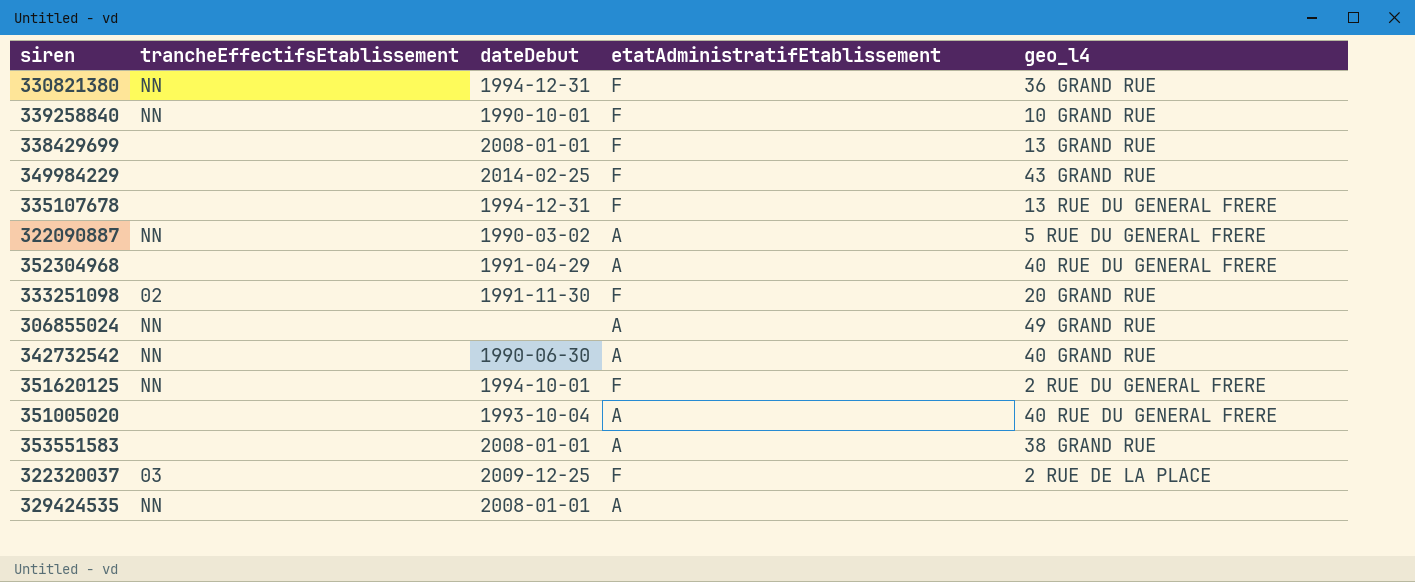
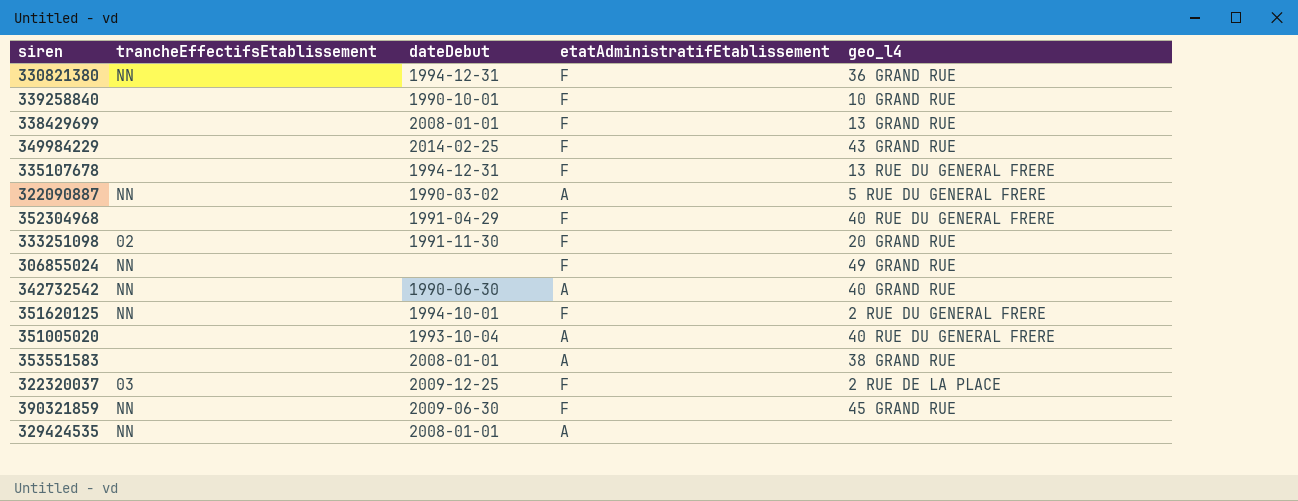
339258840 | trancheEffectifsEtablissement: NN -> none
352304968 | etatAdministratifEtablissement: A -> F
306855024 | etatAdministratifEtablissement: A -> F
row 390321859: none -> NN | 2009-06-30 | F | 45 GRAND RUE

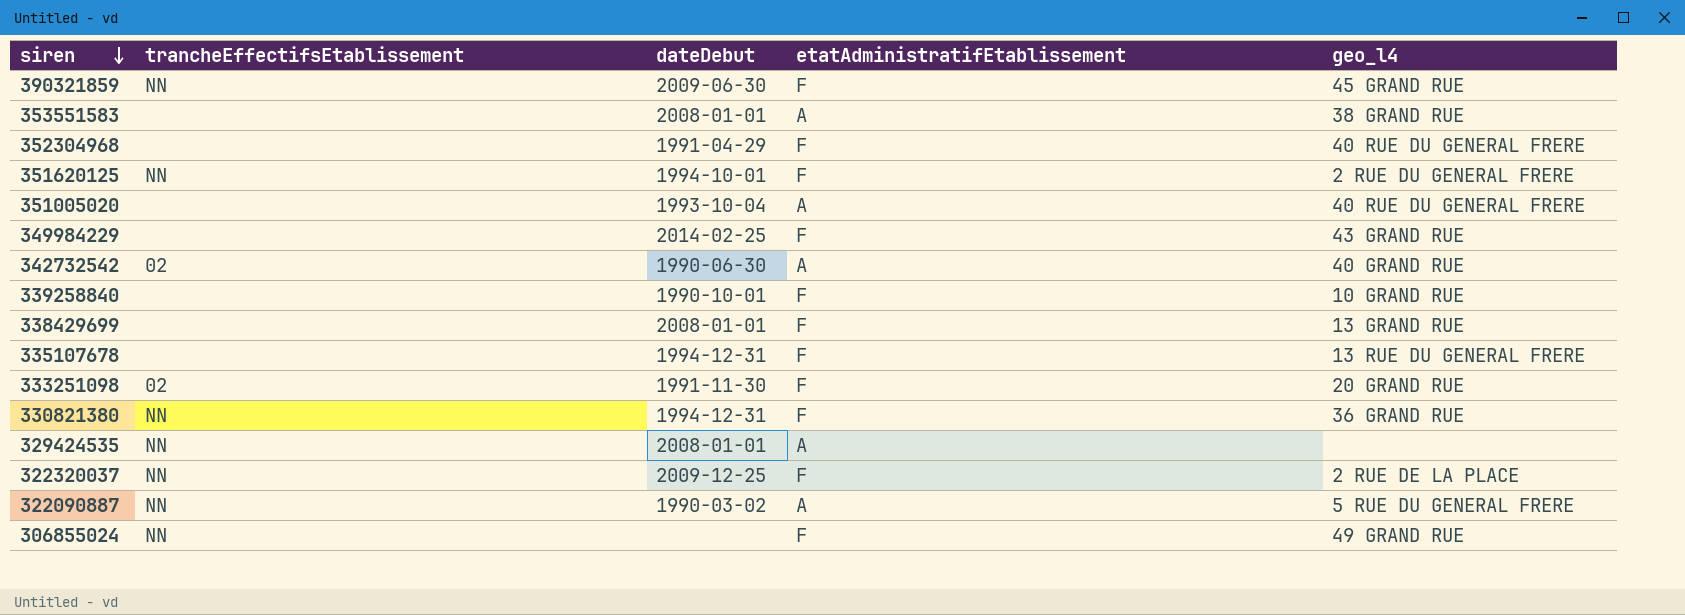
row order: none -> siren descending
342732542 | trancheEffectifsEtablissement: NN -> 02
322320037 | trancheEffectifsEtablissement: 03 -> NN

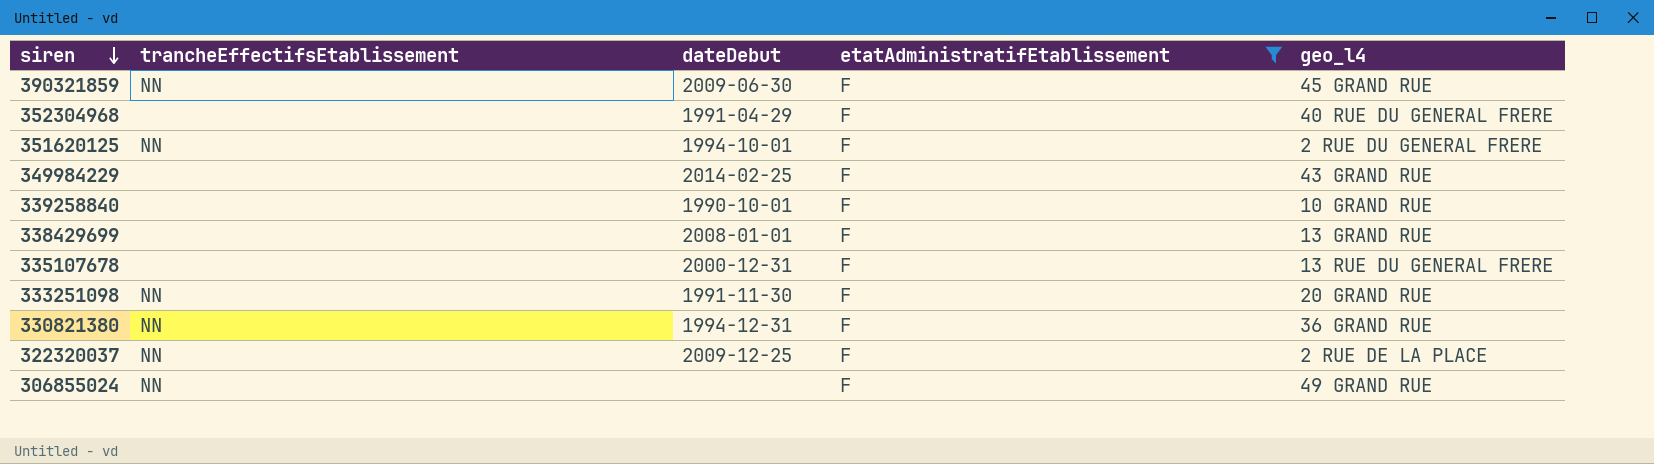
filter: none -> etatAdministratifEtablissement = F
335107678 | dateDebut: 1994-12-31 -> 2000-12-31
333251098 | trancheEffectifsEtablissement: 02 -> NN

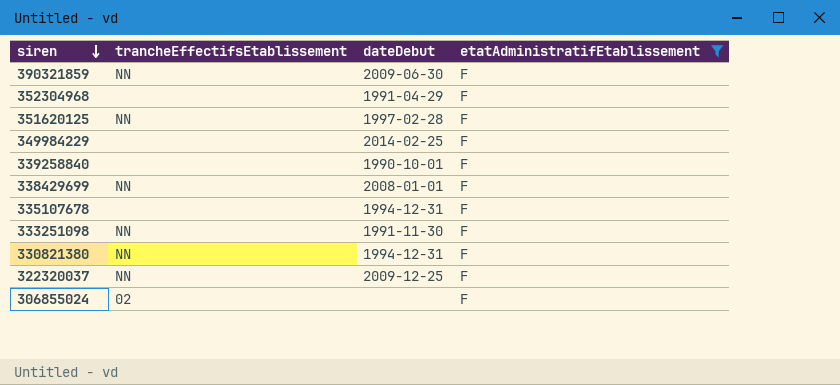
column geo_l4 | position: 5 -> none
351620125 | dateDebut: 1994-10-01 -> 1997-02-28
338429699 | trancheEffectifsEtablissement: none -> NN
335107678 | dateDebut: 2000-12-31 -> 1994-12-31
306855024 | trancheEffectifsEtablissement: NN -> 02

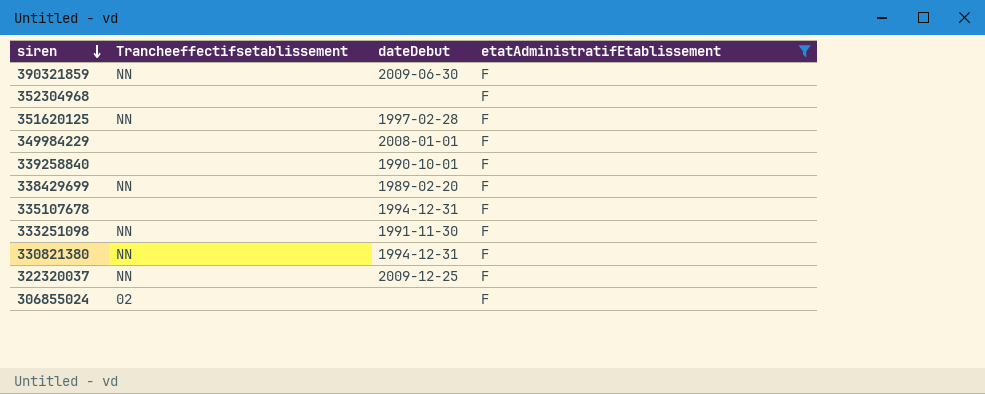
column name: trancheEffectifsEtablissement -> Trancheeffectifsetablissement
352304968 | dateDebut: 1991-04-29 -> none
349984229 | dateDebut: 2014-02-25 -> 2008-01-01
338429699 | dateDebut: 2008-01-01 -> 1989-02-20

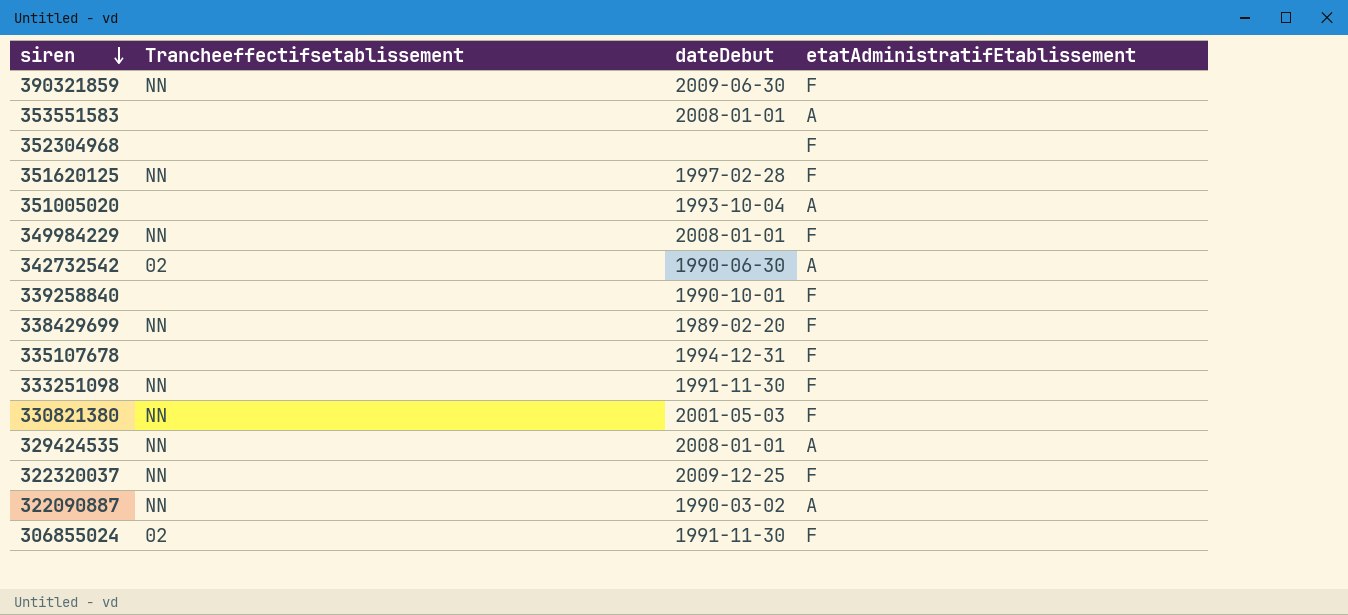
filter: etatAdministratifEtablissement = F -> none
349984229 | Trancheeffectifsetablissement: none -> NN
330821380 | dateDebut: 1994-12-31 -> 2001-05-03
306855024 | dateDebut: none -> 1991-11-30

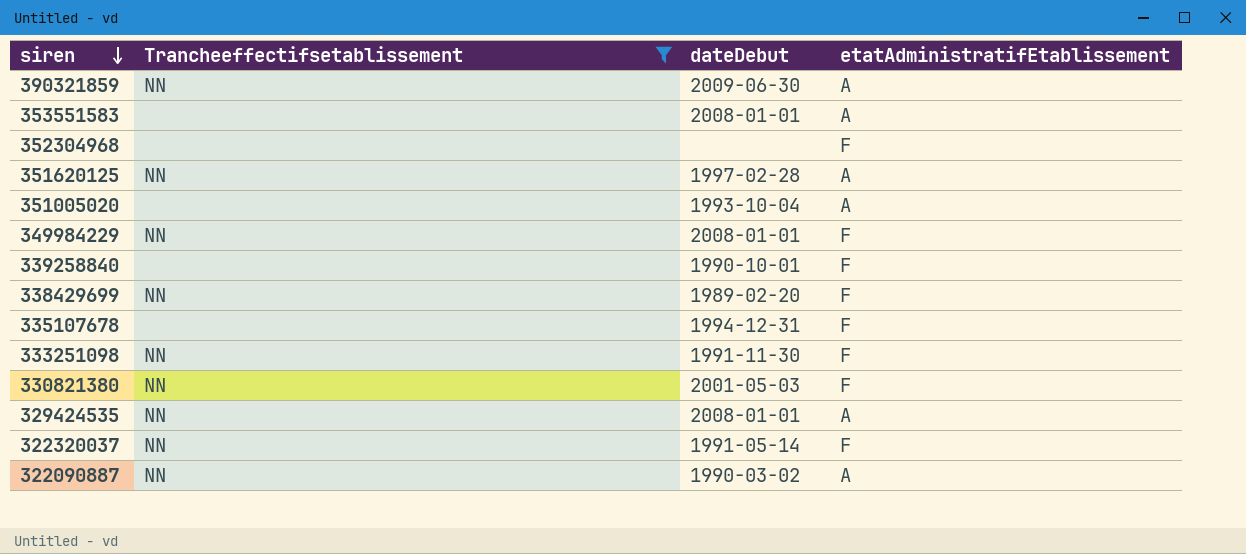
filter: none -> Trancheeffectifsetablissement != 02
390321859 | etatAdministratifEtablissement: F -> A
351620125 | etatAdministratifEtablissement: F -> A
322320037 | dateDebut: 2009-12-25 -> 1991-05-14

